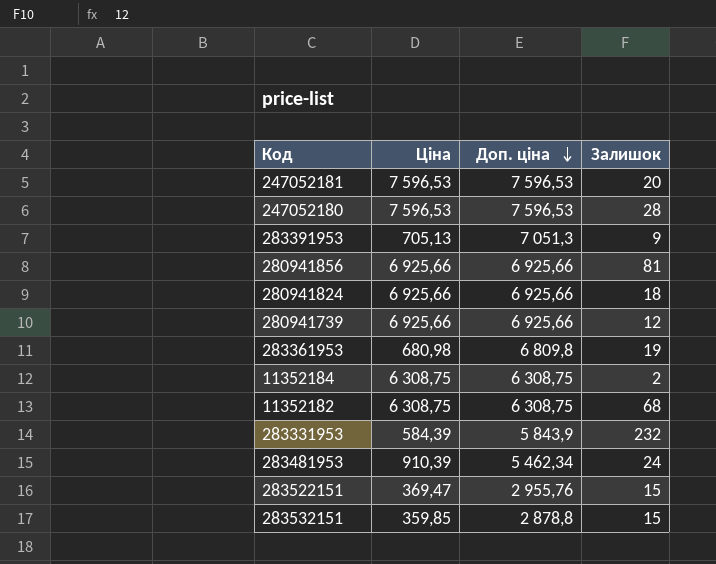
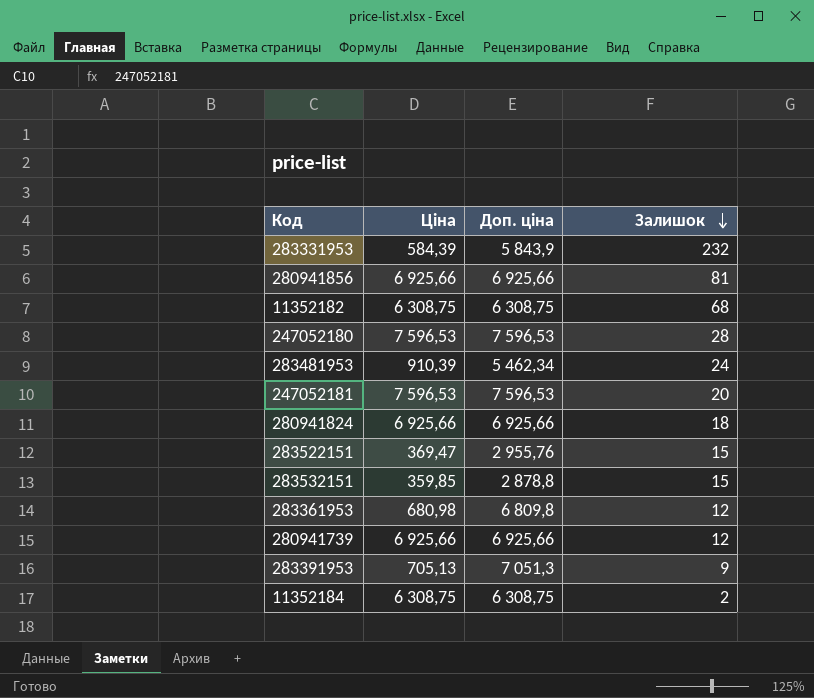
row order: Доп. ціна descending -> Залишок descending
283361953 | Залишок: 19 -> 12

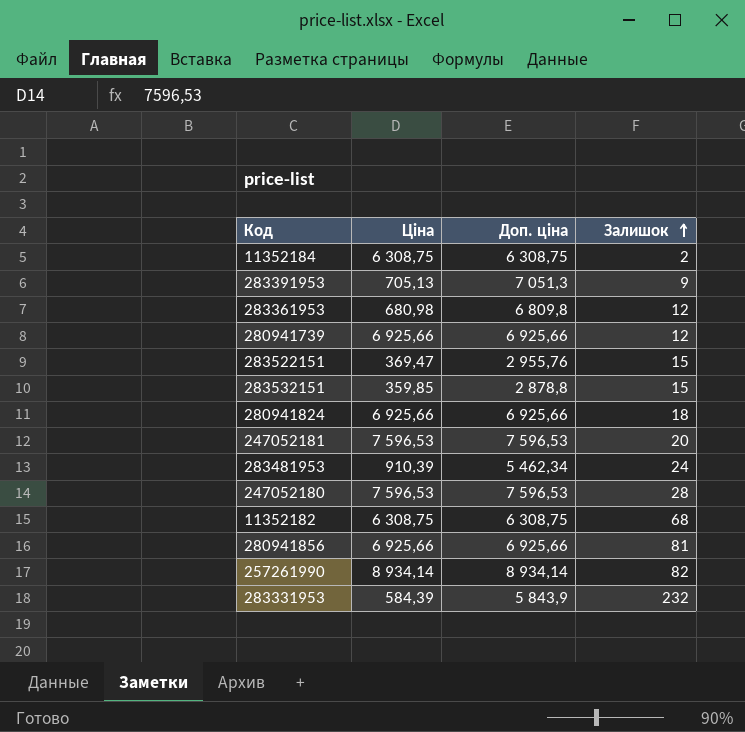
row order: Залишок descending -> Залишок ascending
row 257261990: none -> 8 934,14 | 8 934,14 | 82

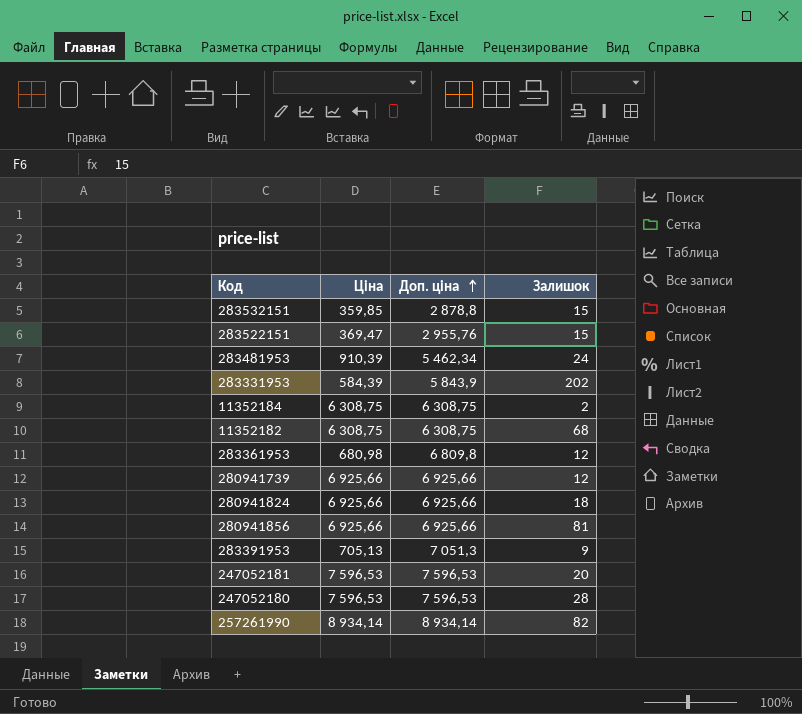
row order: Залишок ascending -> Доп. ціна ascending
283331953 | Залишок: 232 -> 202

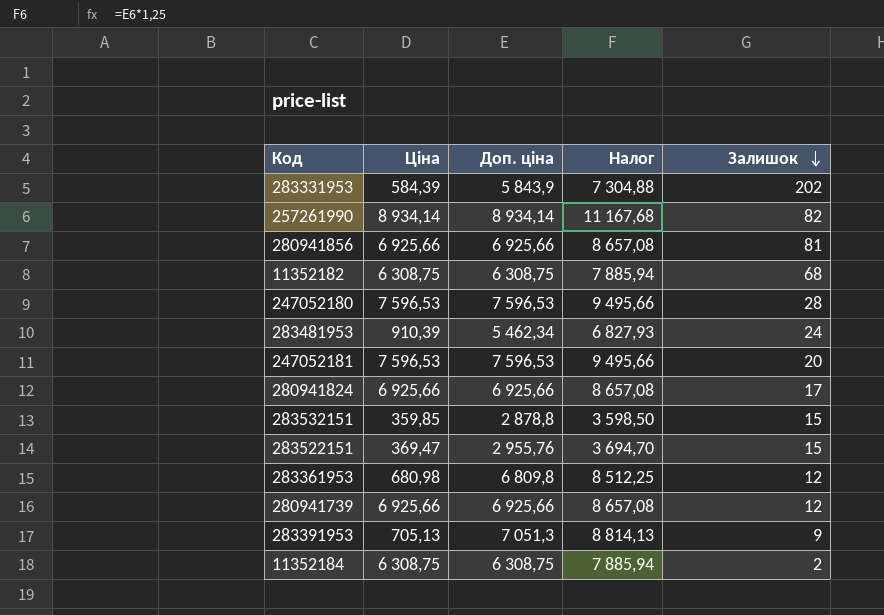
row order: Доп. ціна ascending -> Залишок descending
column Налог | formula: none -> [Доп. ціна] * 1,25
280941824 | Залишок: 18 -> 17

